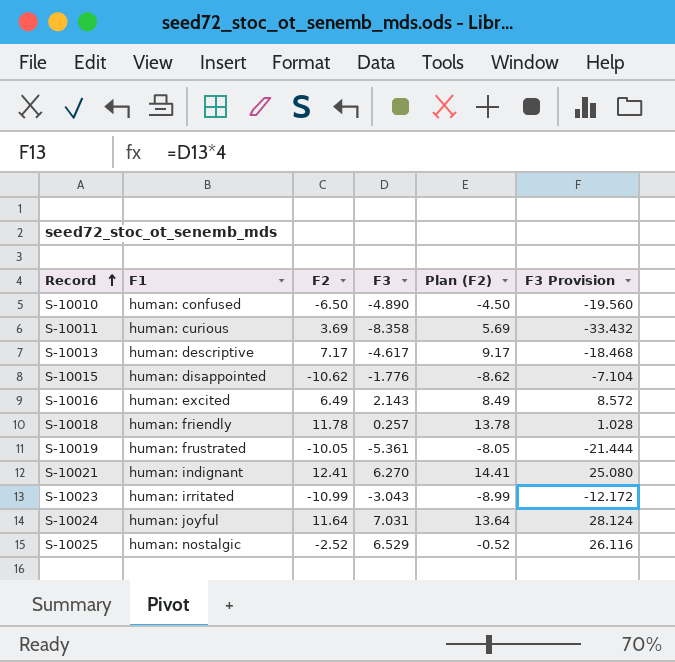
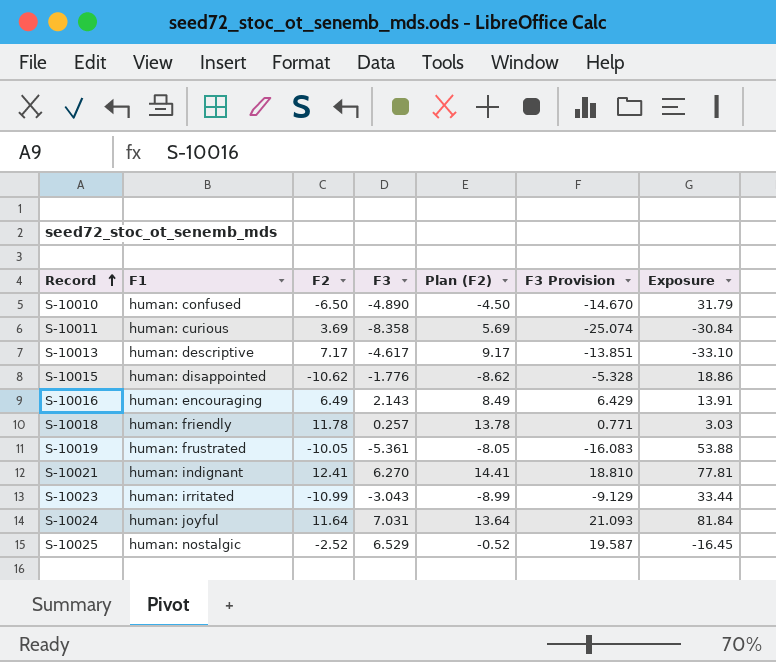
column F3 Provision | formula: [F3] * 4 -> [F3] * 3
column Exposure | formula: none -> [F2] * [F3]
S-10016 | F1: human: excited -> human: encouraging

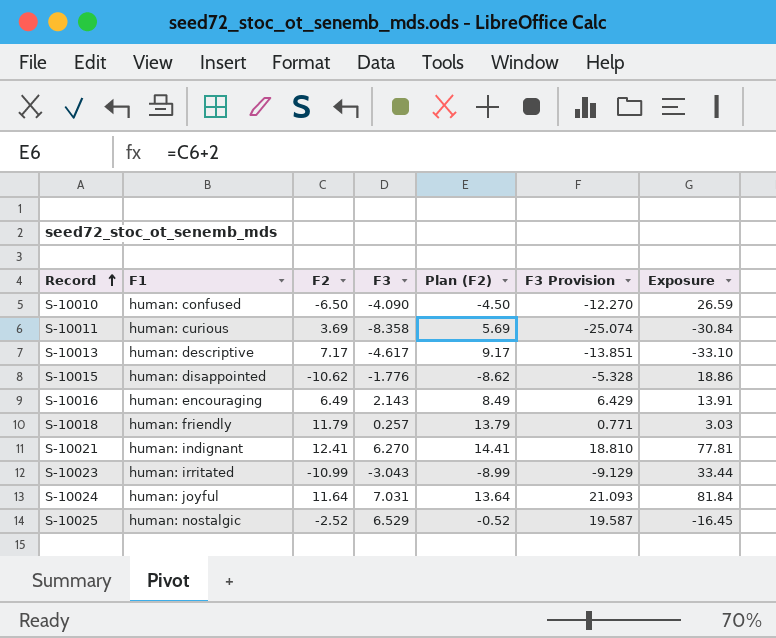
row S-10019: human: frustrated | -10.05 | -5.361 | -8.05 | -16.083 | 53.88 -> none
S-10010 | F3: -4.890 -> -4.090
S-10010 | F3 Provision: -14.670 -> -12.270
S-10010 | Exposure: 31.79 -> 26.59
S-10018 | F2: 11.78 -> 11.79
S-10018 | Plan (F2): 13.78 -> 13.79

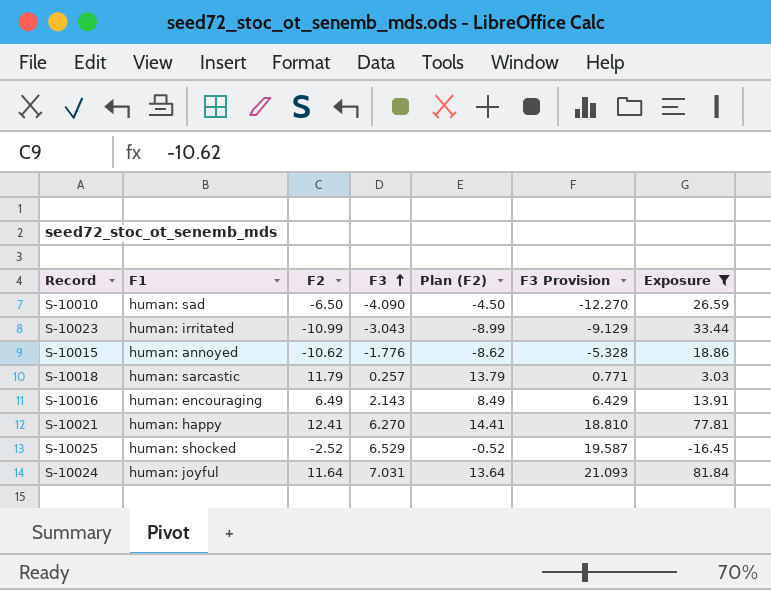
filter: none -> Exposure >= -16.45
row order: Record ascending -> F3 ascending
S-10010 | F1: human: confused -> human: sad
S-10015 | F1: human: disappointed -> human: annoyed
S-10018 | F1: human: friendly -> human: sarcastic
S-10021 | F1: human: indignant -> human: happy
S-10025 | F1: human: nostalgic -> human: shocked

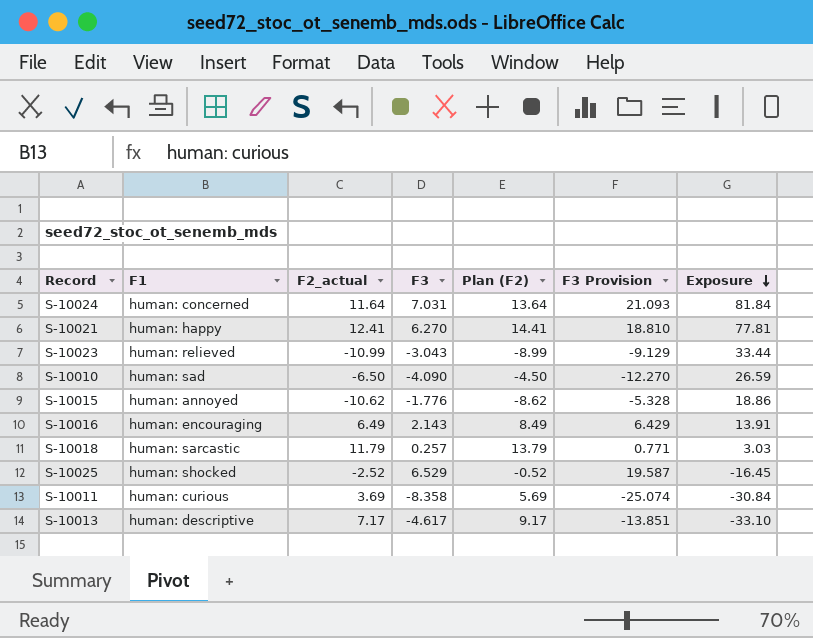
filter: Exposure >= -16.45 -> none
row order: F3 ascending -> Exposure descending
column name: F2 -> F2_actual
S-10024 | F1: human: joyful -> human: concerned
S-10023 | F1: human: irritated -> human: relieved

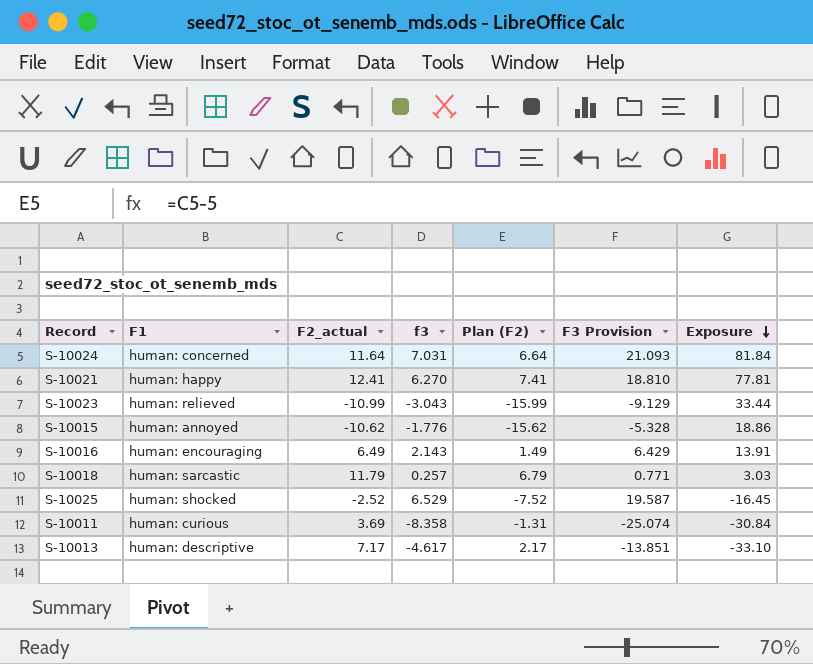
column name: F3 -> f3
column Plan (F2) | formula: [F2_actual] + 2 -> [F2_actual] - 5
row S-10010: human: sad | -6.50 | -4.090 | -4.50 | -12.270 | 26.59 -> none

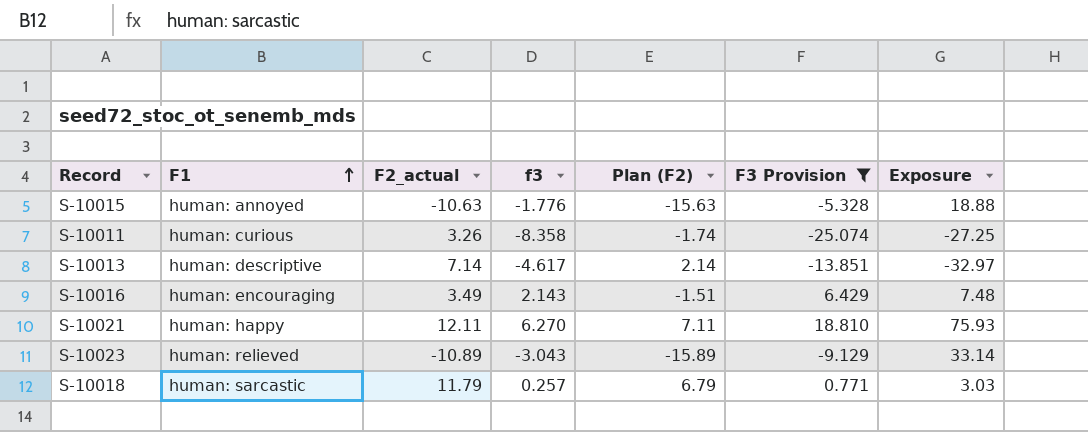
filter: none -> F3 Provision <= 18.810
row order: Exposure descending -> F1 ascending
S-10015 | F2_actual: -10.62 -> -10.63
S-10015 | Plan (F2): -15.62 -> -15.63
S-10015 | Exposure: 18.86 -> 18.88
S-10011 | F2_actual: 3.69 -> 3.26
S-10011 | Plan (F2): -1.31 -> -1.74
S-10011 | Exposure: -30.84 -> -27.25
S-10013 | F2_actual: 7.17 -> 7.14
S-10013 | Plan (F2): 2.17 -> 2.14
S-10013 | Exposure: -33.10 -> -32.97
S-10016 | F2_actual: 6.49 -> 3.49
S-10016 | Plan (F2): 1.49 -> -1.51
S-10016 | Exposure: 13.91 -> 7.48
S-10021 | F2_actual: 12.41 -> 12.11
S-10021 | Plan (F2): 7.41 -> 7.11
S-10021 | Exposure: 77.81 -> 75.93
S-10023 | F2_actual: -10.99 -> -10.89
S-10023 | Plan (F2): -15.99 -> -15.89
S-10023 | Exposure: 33.44 -> 33.14

